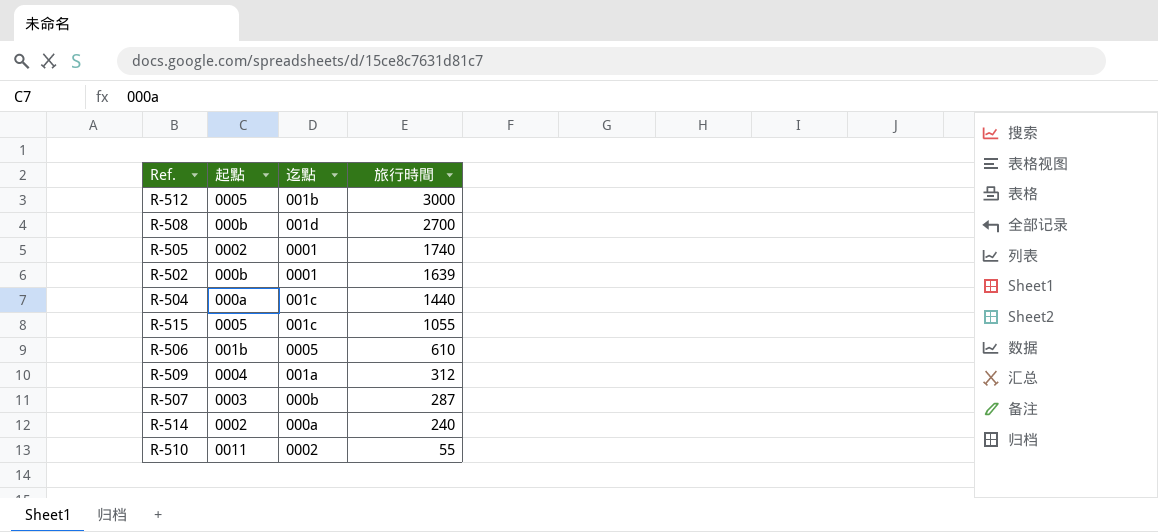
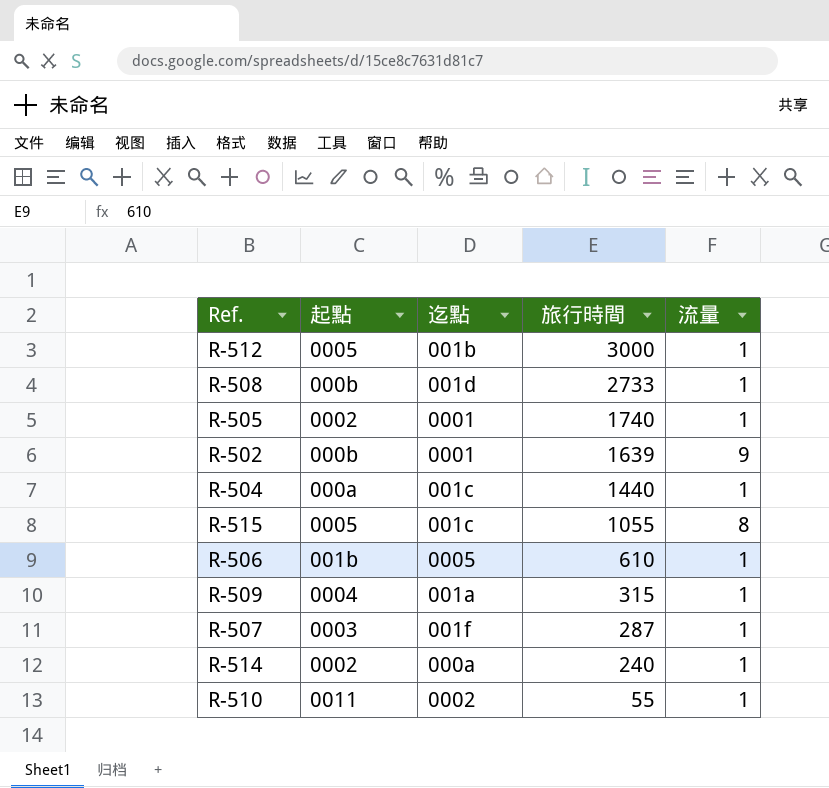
column 流量 | position: none -> 5
R-508 | 旅行時間: 2700 -> 2733
R-509 | 旅行時間: 312 -> 315
R-507 | 迄點: 000b -> 001f

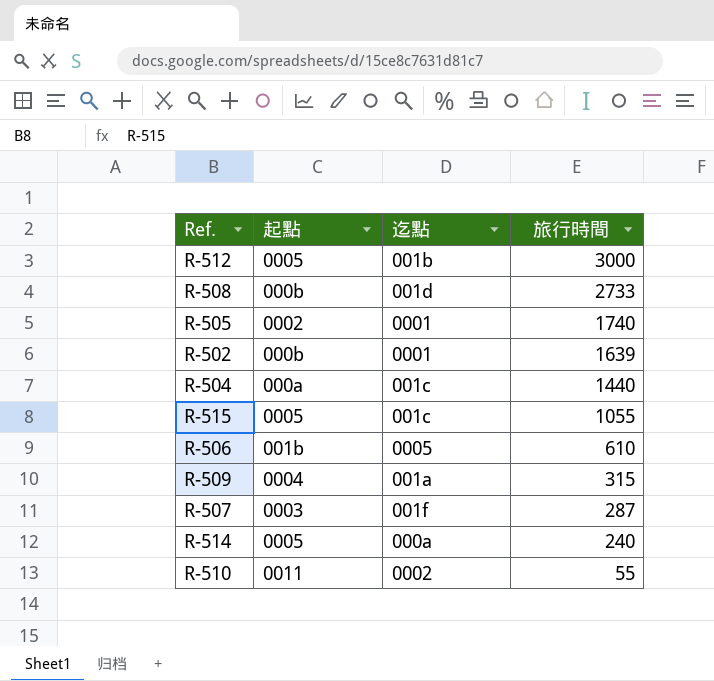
column 流量 | position: 5 -> none
R-514 | 起點: 0002 -> 0005

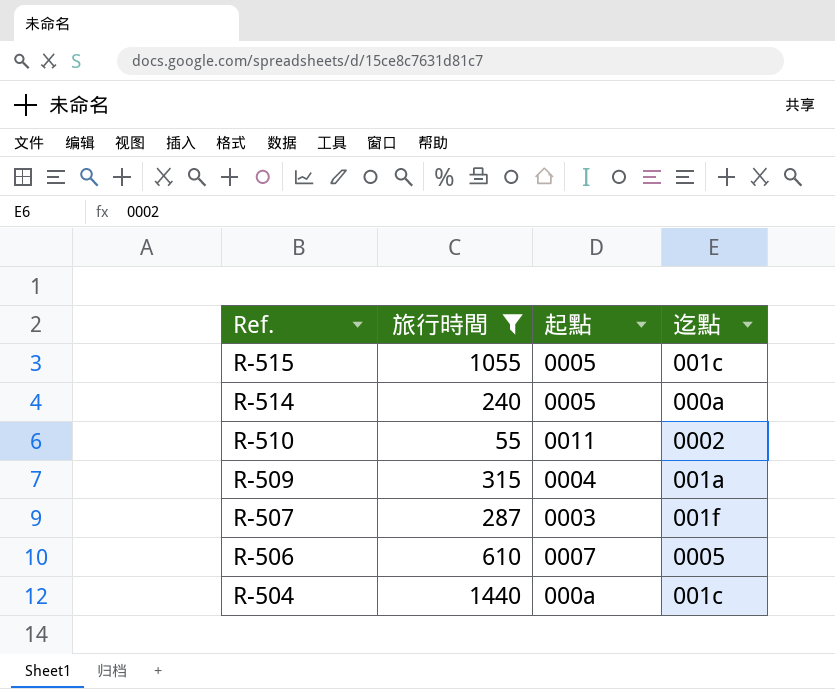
filter: none -> 旅行時間 <= 1440
row order: 旅行時間 descending -> Ref. descending
column 旅行時間 | position: 4 -> 2
R-506 | 起點: 001b -> 0007

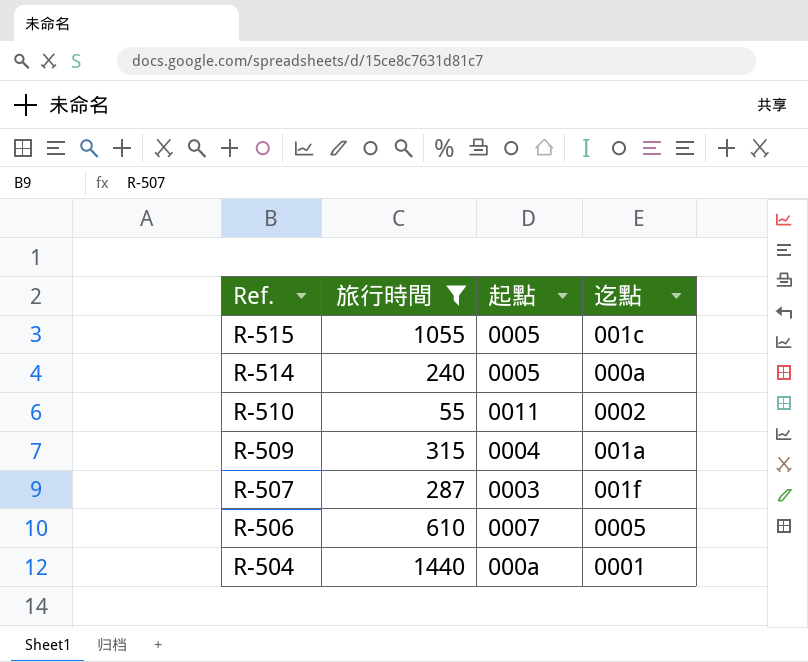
R-504 | 迄點: 001c -> 0001

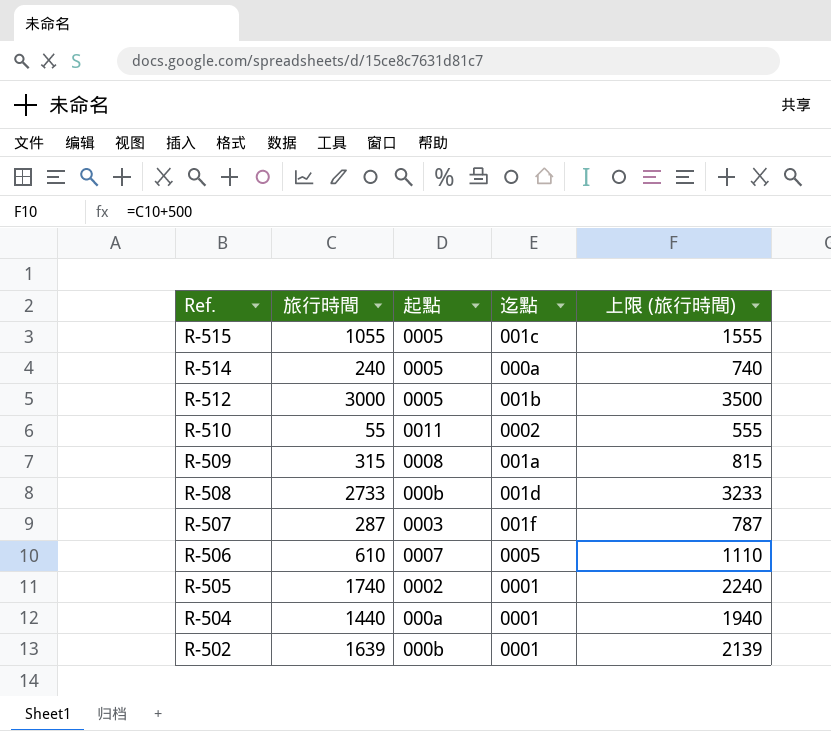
filter: 旅行時間 <= 1440 -> none
column 上限 (旅行時間) | formula: none -> [旅行時間] + 500
R-509 | 起點: 0004 -> 0008

